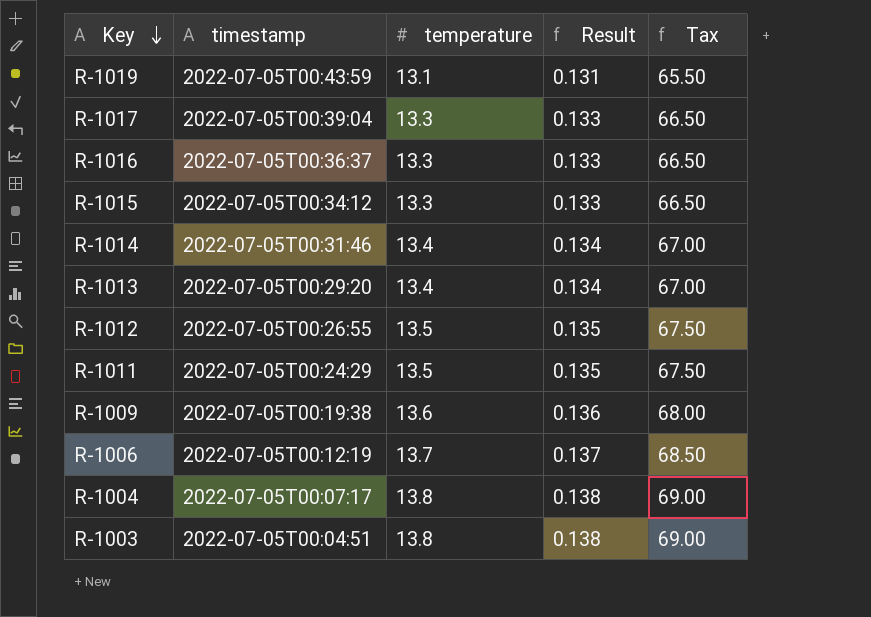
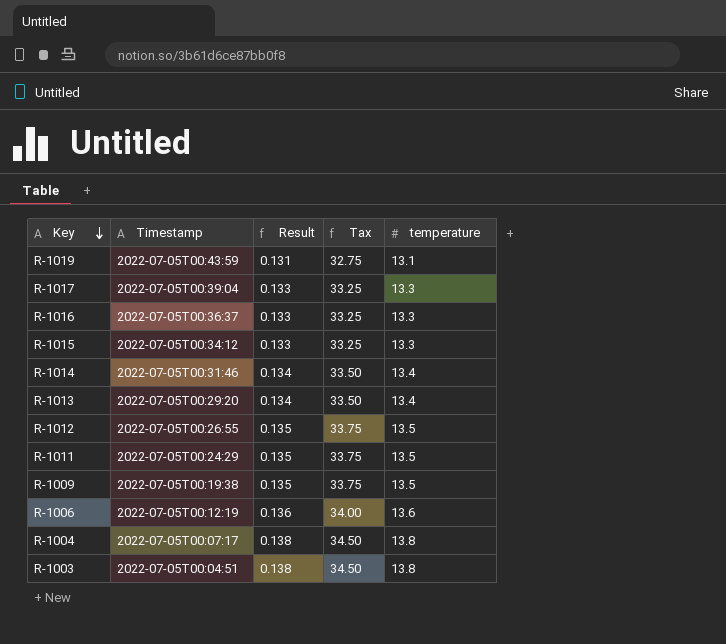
column name: timestamp -> Timestamp
column Tax | formula: [temperature] * 5 -> [temperature] * 2.5
column temperature | position: 3 -> 5
R-1009 | Result: 0.136 -> 0.135
R-1009 | temperature: 13.6 -> 13.5
R-1006 | Result: 0.137 -> 0.136
R-1006 | temperature: 13.7 -> 13.6

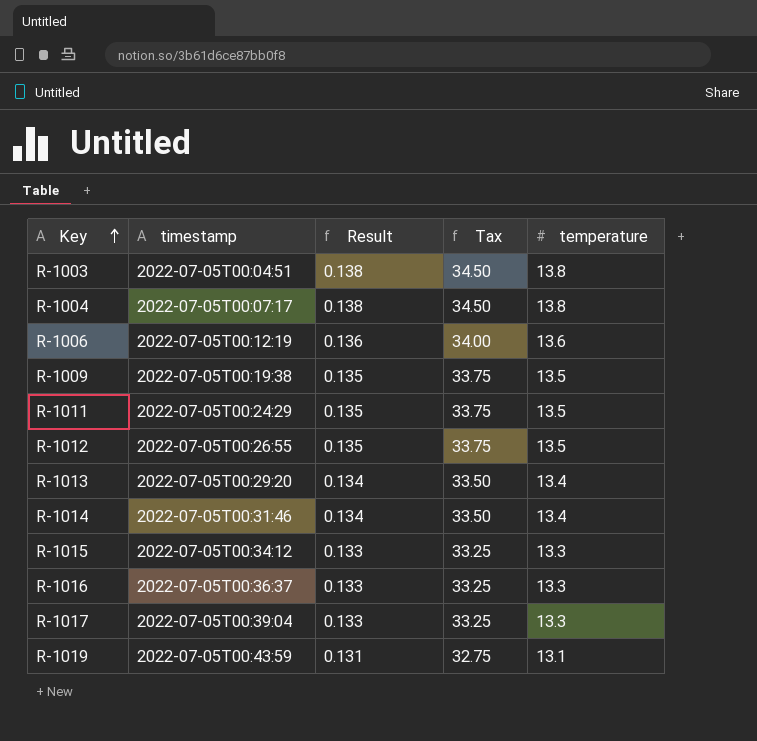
row order: Key descending -> Key ascending
column name: Timestamp -> timestamp

